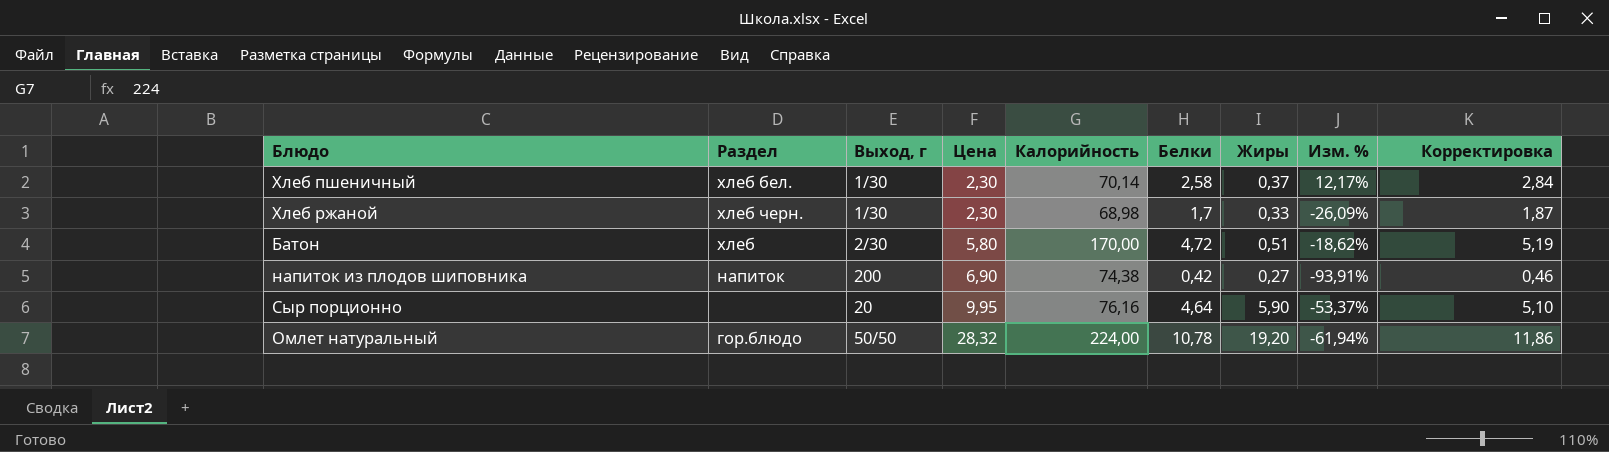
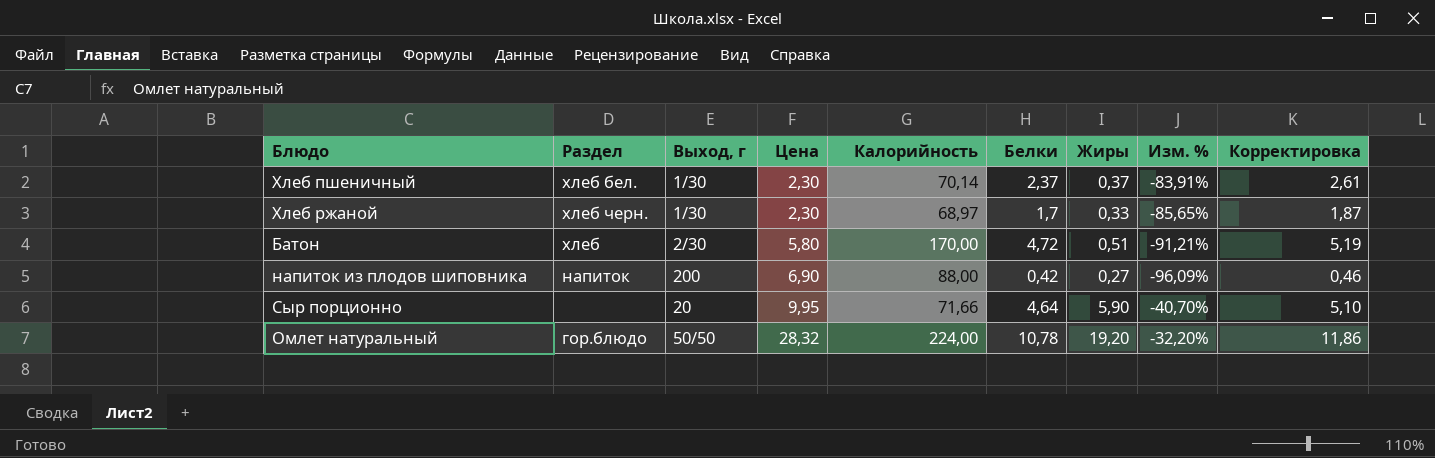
column Изм. % | formula: ([Белки] - [Цена]) / [Цена] -> ([Жиры] - [Цена]) / [Цена]
Хлеб пшеничный | Белки: 2,58 -> 2,37
Хлеб пшеничный | Корректировка: 2,84 -> 2,61
Хлеб ржаной | Калорийность: 68,98 -> 68,97
напиток из плодов шиповника | Калорийность: 74,38 -> 88,00
Сыр порционно | Калорийность: 76,16 -> 71,66

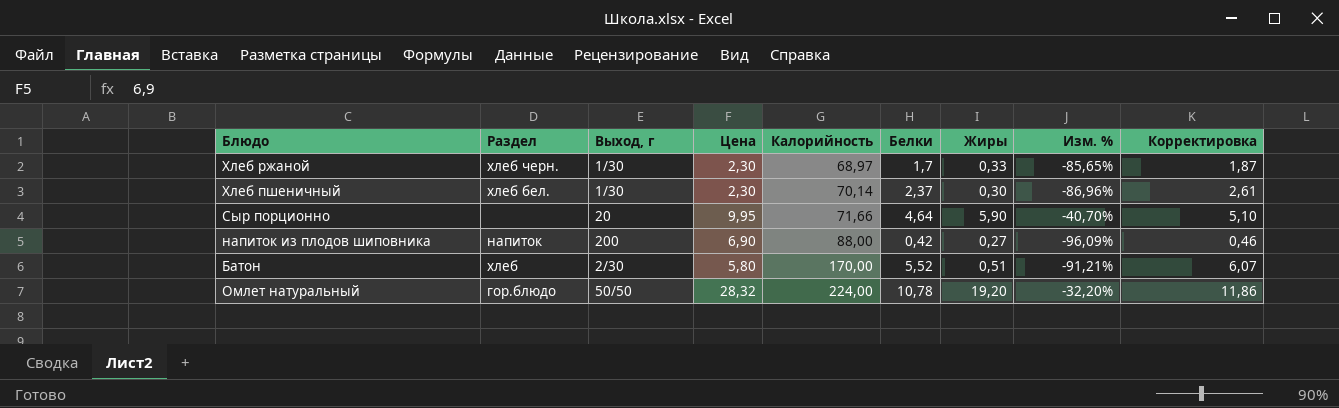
row order: Цена ascending -> Калорийность ascending
Хлеб пшеничный | Жиры: 0,37 -> 0,30
Хлеб пшеничный | Изм. %: -83,91% -> -86,96%
Батон | Белки: 4,72 -> 5,52
Батон | Корректировка: 5,19 -> 6,07

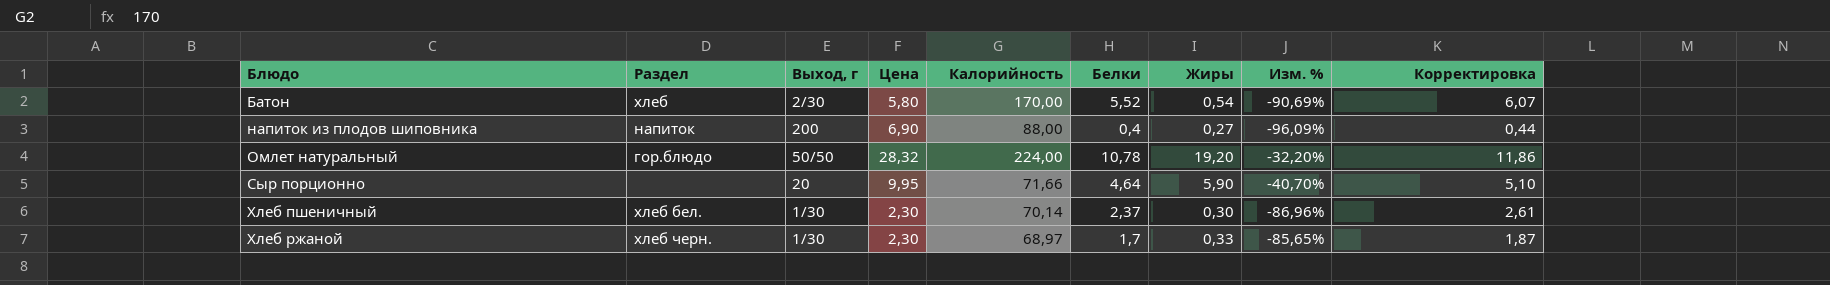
row order: Калорийность ascending -> Блюдо ascending
Батон | Жиры: 0,51 -> 0,54
Батон | Изм. %: -91,21% -> -90,69%
напиток из плодов шиповника | Белки: 0,42 -> 0,4
напиток из плодов шиповника | Корректировка: 0,46 -> 0,44

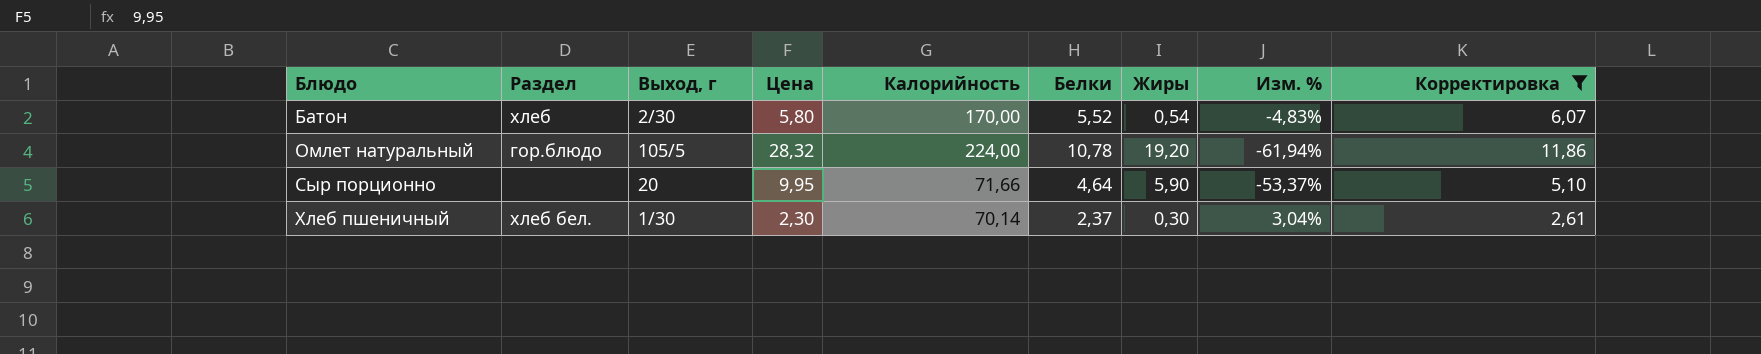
filter: none -> Корректировка >= 2,61
column Изм. % | formula: ([Жиры] - [Цена]) / [Цена] -> ([Белки] - [Цена]) / [Цена]
Омлет натуральный | Выход, г: 50/50 -> 105/5

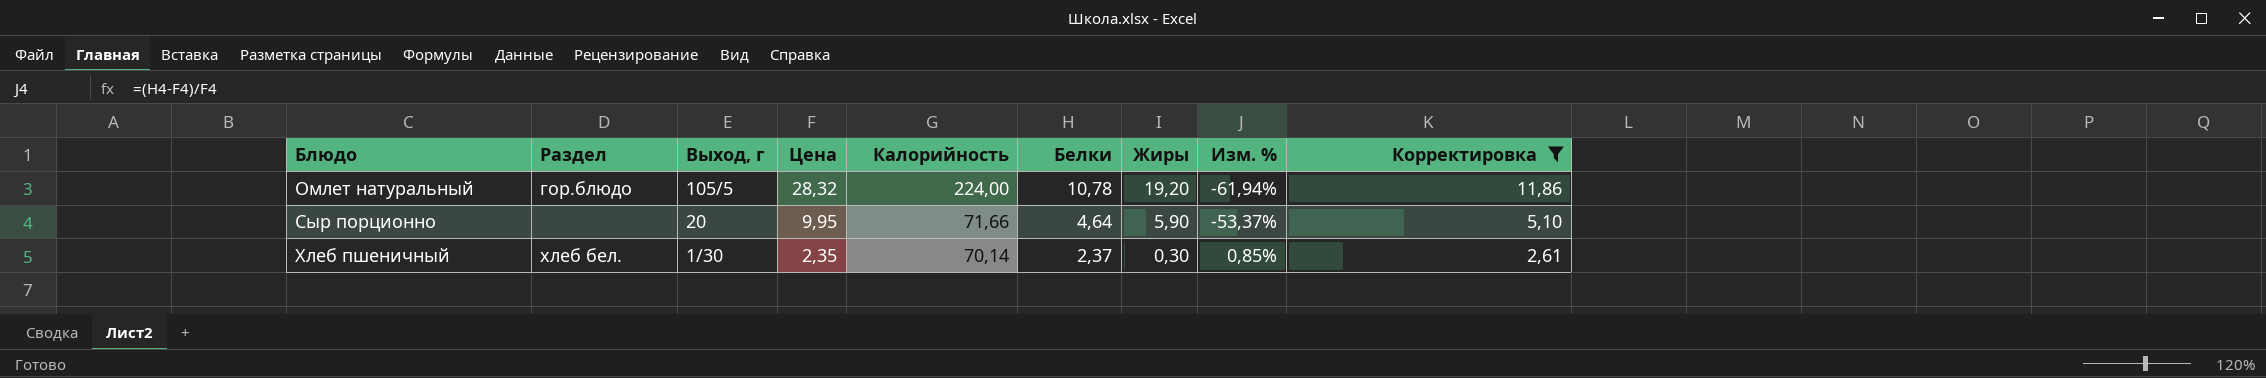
row Батон: хлеб | 2/30 | 5,80 | 170,00 | 5,52 | 0,54 | -4,83% | 6,07 -> none
Хлеб пшеничный | Цена: 2,30 -> 2,35
Хлеб пшеничный | Изм. %: 3,04% -> 0,85%

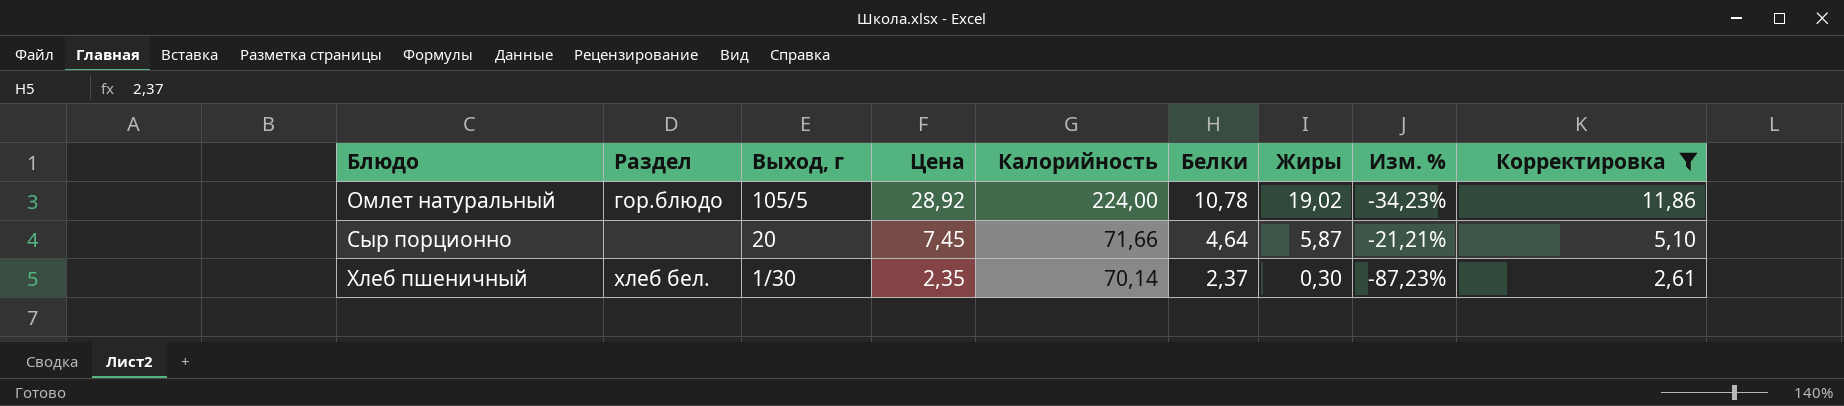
column Изм. % | formula: ([Белки] - [Цена]) / [Цена] -> ([Жиры] - [Цена]) / [Цена]
Омлет натуральный | Цена: 28,32 -> 28,92
Омлет натуральный | Жиры: 19,20 -> 19,02
Сыр порционно | Цена: 9,95 -> 7,45
Сыр порционно | Жиры: 5,90 -> 5,87

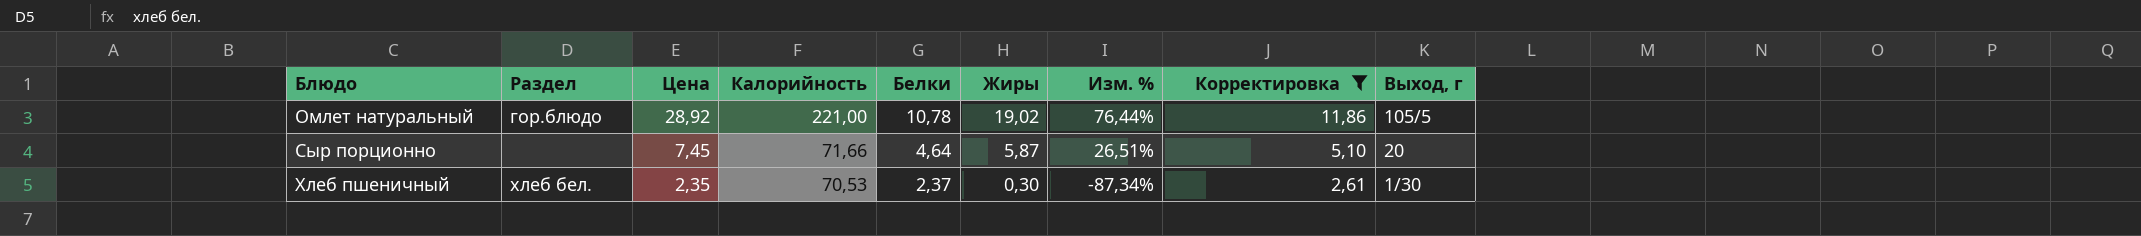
column Изм. % | formula: ([Жиры] - [Цена]) / [Цена] -> ([Жиры] - [Белки]) / [Белки]
column Выход, г | position: 3 -> 9
Омлет натуральный | Калорийность: 224,00 -> 221,00
Хлеб пшеничный | Калорийность: 70,14 -> 70,53

